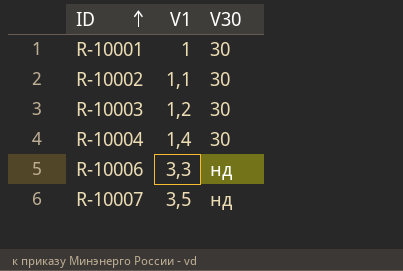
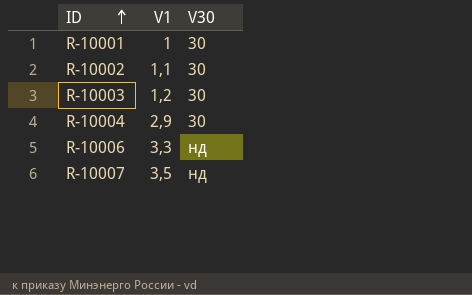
R-10004 | V1: 1,4 -> 2,9

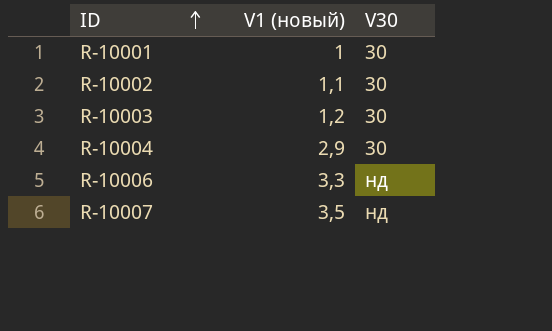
column name: V1 -> V1 (новый)

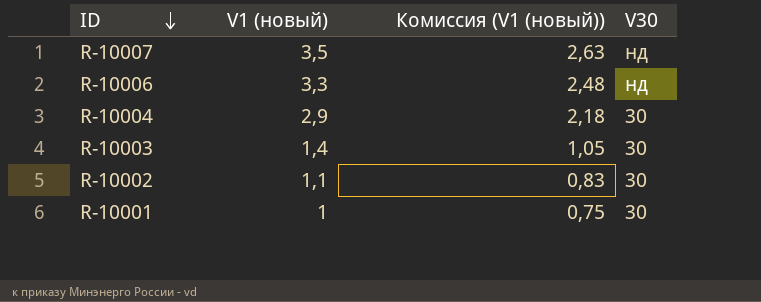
row order: ID ascending -> ID descending
column Комиссия (V1 (новый)) | formula: none -> [V1 (новый)] * 0,75
R-10003 | V1 (новый): 1,2 -> 1,4

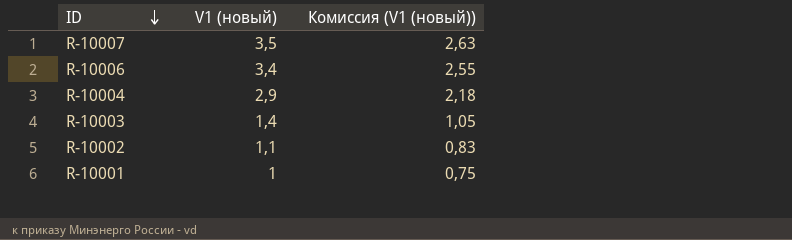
column V30 | position: 4 -> none
R-10006 | V1 (новый): 3,3 -> 3,4
R-10006 | Комиссия (V1 (новый)): 2,48 -> 2,55

